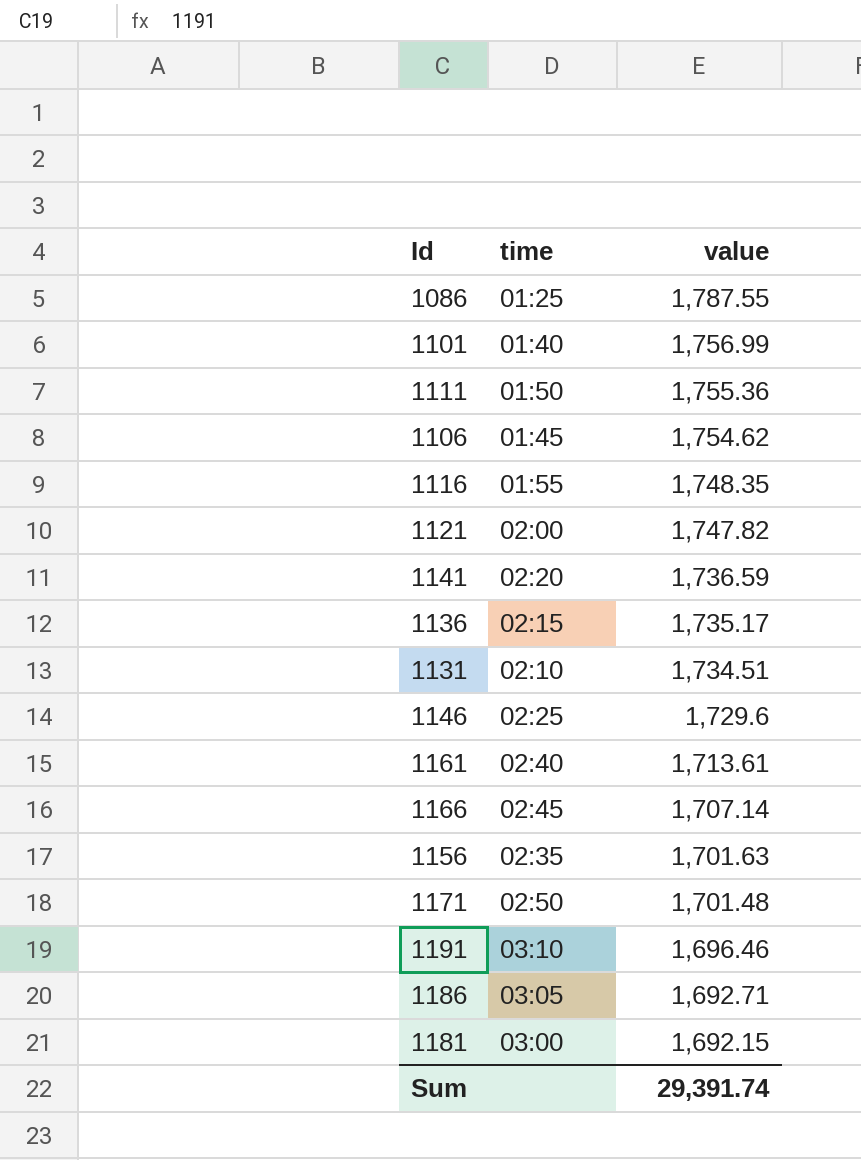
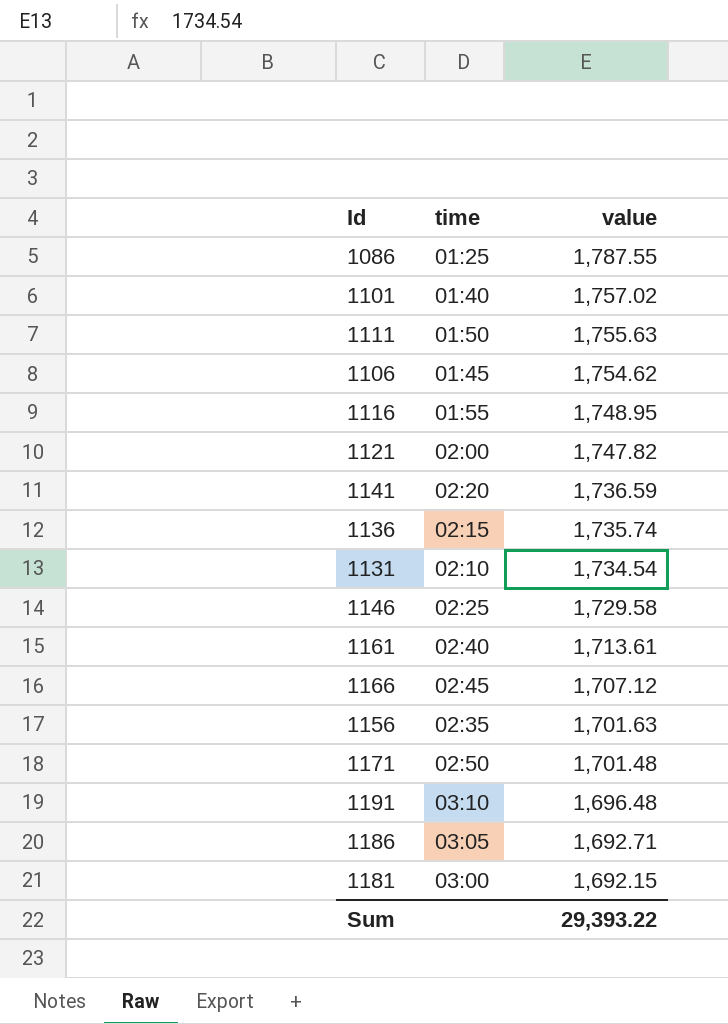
1101 | value: 1,756.99 -> 1,757.02
1111 | value: 1,755.36 -> 1,755.63
1116 | value: 1,748.35 -> 1,748.95
1136 | value: 1,735.17 -> 1,735.74
1131 | value: 1,734.51 -> 1,734.54
1146 | value: 1,729.6 -> 1,729.58
1166 | value: 1,707.14 -> 1,707.12
1191 | value: 1,696.46 -> 1,696.48
Sum | value: 29,391.74 -> 29,393.22

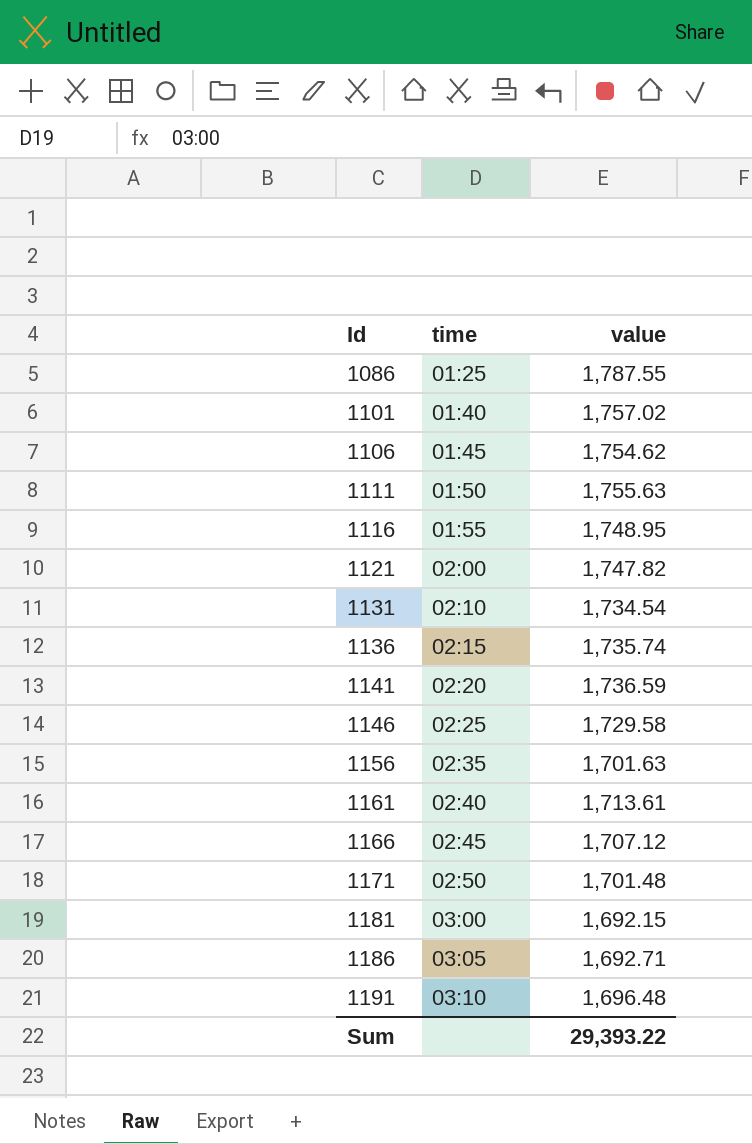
row order: value descending -> Id ascending

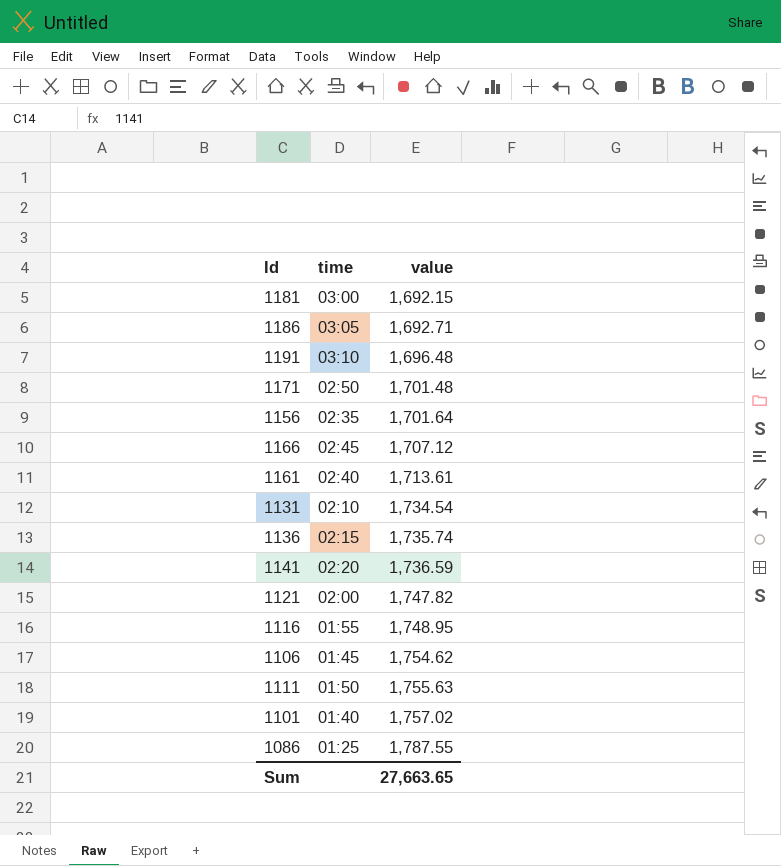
row order: Id ascending -> value ascending
row 1146: 02:25 | 1,729.58 -> none
1156 | value: 1,701.63 -> 1,701.64
Sum | value: 29,393.22 -> 27,663.65

